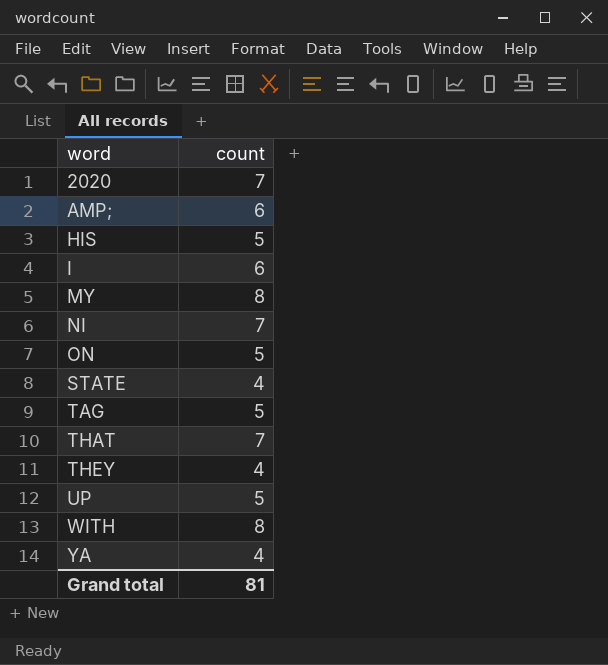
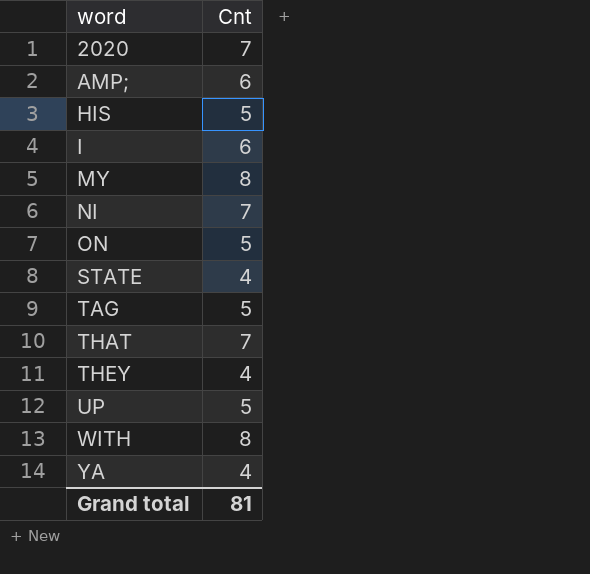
column name: count -> Cnt

